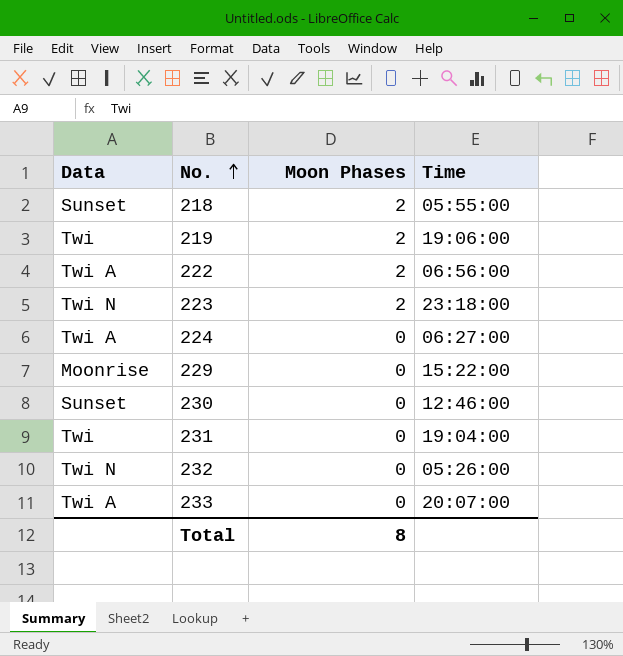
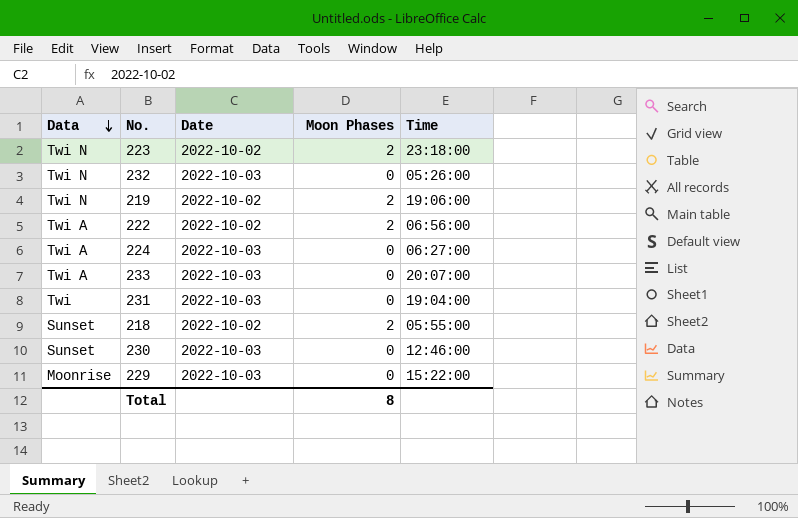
row order: No. ascending -> Data descending
column Date | position: none -> 3
219 | Data: Twi -> Twi N

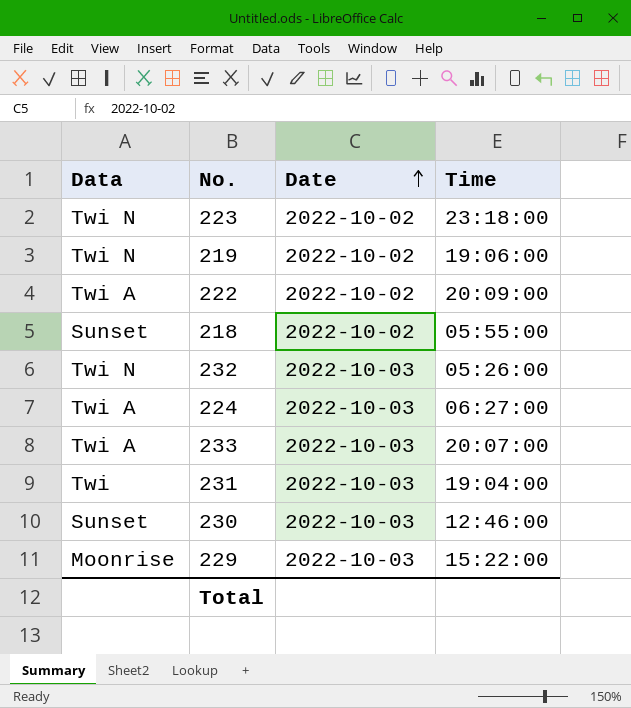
row order: Data descending -> Date ascending
column Moon Phases | position: 4 -> none
222 | Time: 06:56:00 -> 20:09:00

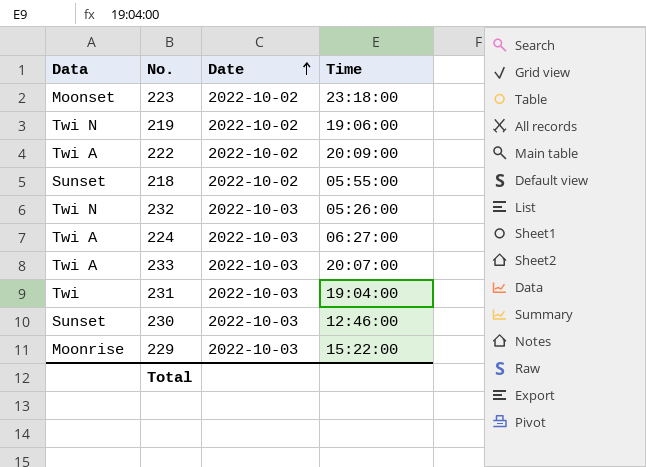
223 | Data: Twi N -> Moonset

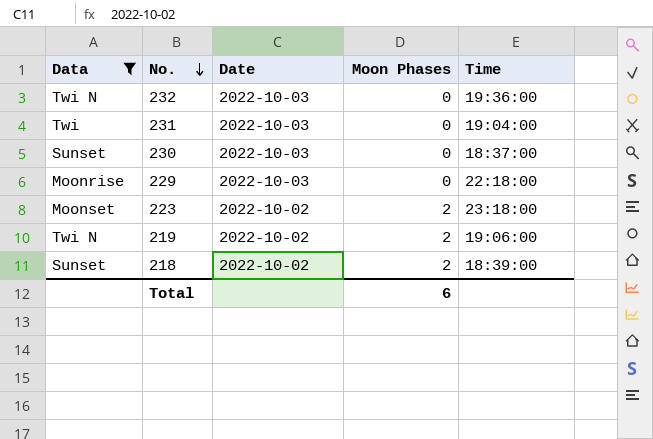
filter: none -> Data != Twi A
row order: Date ascending -> No. descending
column Moon Phases | position: none -> 4
232 | Time: 05:26:00 -> 19:36:00
230 | Time: 12:46:00 -> 18:37:00
229 | Time: 15:22:00 -> 22:18:00
218 | Time: 05:55:00 -> 18:39:00

